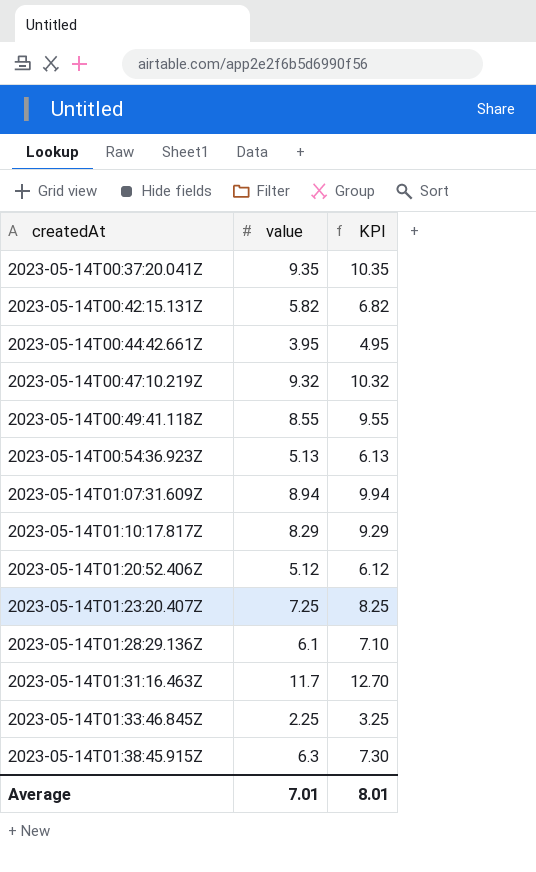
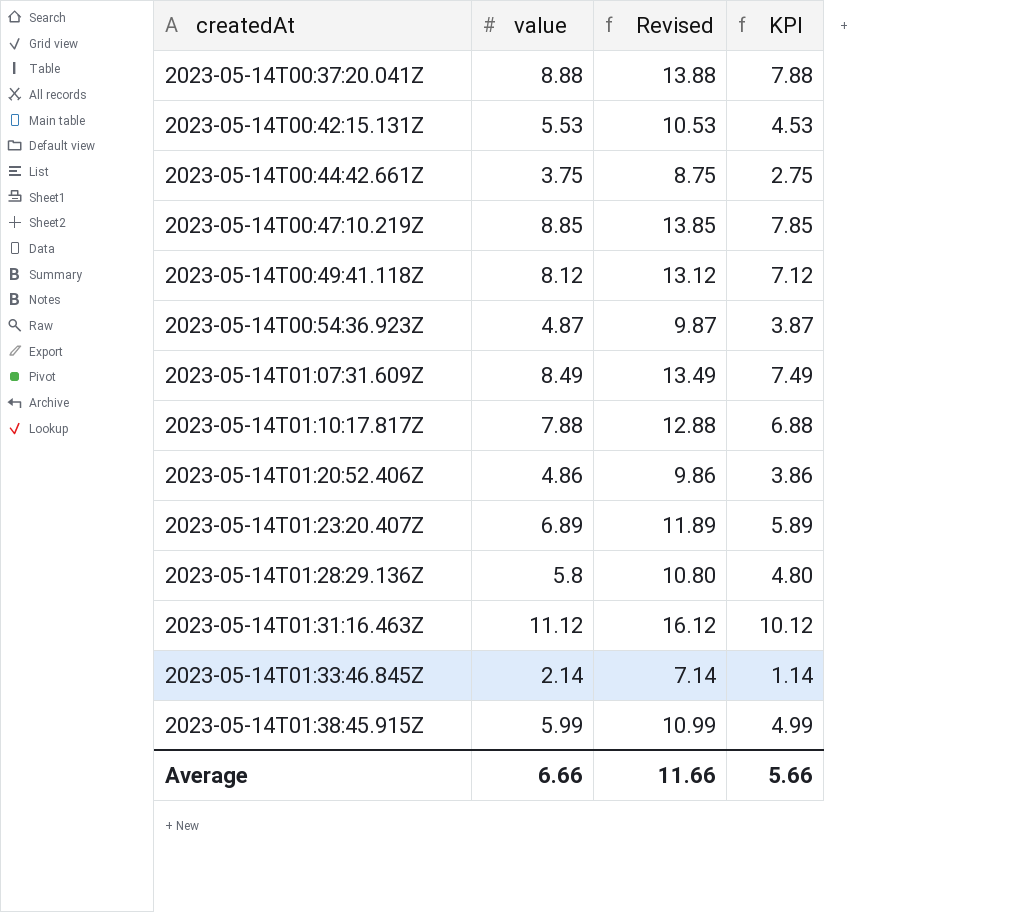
column Revised | formula: none -> [value] + 5
column KPI | formula: [value] + 1 -> [value] - 1
2023-05-14T00:37:20.041Z | value: 9.35 -> 8.88
2023-05-14T00:42:15.131Z | value: 5.82 -> 5.53
2023-05-14T00:44:42.661Z | value: 3.95 -> 3.75
2023-05-14T00:47:10.219Z | value: 9.32 -> 8.85
2023-05-14T00:49:41.118Z | value: 8.55 -> 8.12
2023-05-14T00:54:36.923Z | value: 5.13 -> 4.87
2023-05-14T01:07:31.609Z | value: 8.94 -> 8.49
2023-05-14T01:10:17.817Z | value: 8.29 -> 7.88
2023-05-14T01:20:52.406Z | value: 5.12 -> 4.86
2023-05-14T01:23:20.407Z | value: 7.25 -> 6.89
2023-05-14T01:28:29.136Z | value: 6.1 -> 5.8
2023-05-14T01:31:16.463Z | value: 11.7 -> 11.12
2023-05-14T01:33:46.845Z | value: 2.25 -> 2.14
2023-05-14T01:38:45.915Z | value: 6.3 -> 5.99
Average | value: 7.01 -> 6.66
Average | KPI: 8.01 -> 5.66

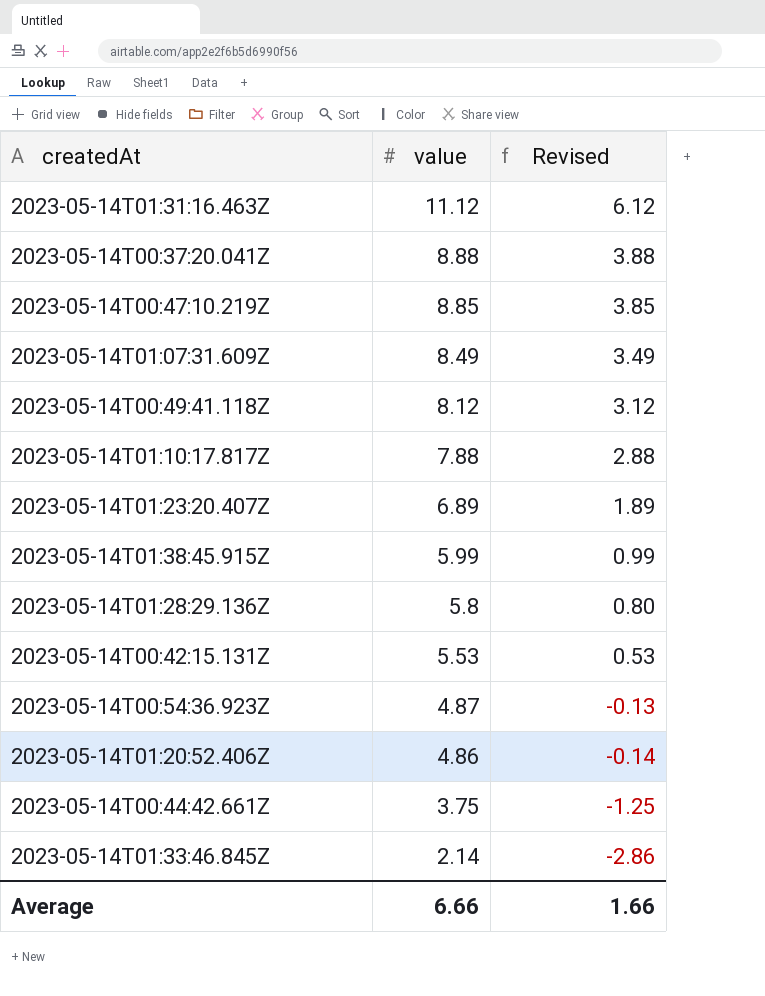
row order: createdAt ascending -> value descending
column KPI | formula: [value] - 1 -> none
column Revised | formula: [value] + 5 -> [value] - 5
Average | Revised: 11.66 -> 1.66

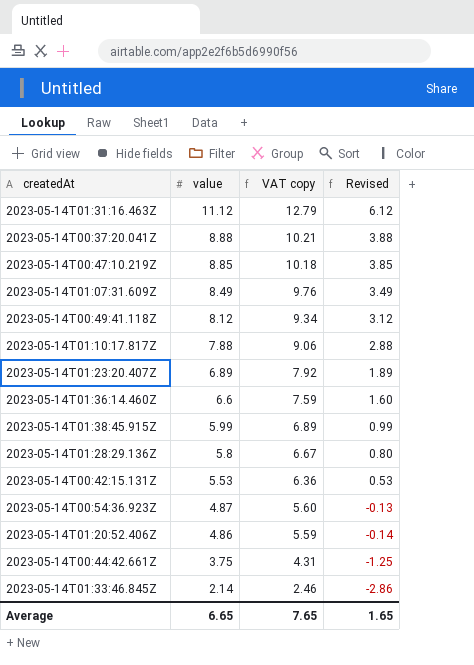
column VAT copy | formula: none -> [value] * 1.15
row 2023-05-14T01:36:14.460Z: none -> 6.6 | 7.59 | 1.60
Average | value: 6.66 -> 6.65
Average | Revised: 1.66 -> 1.65

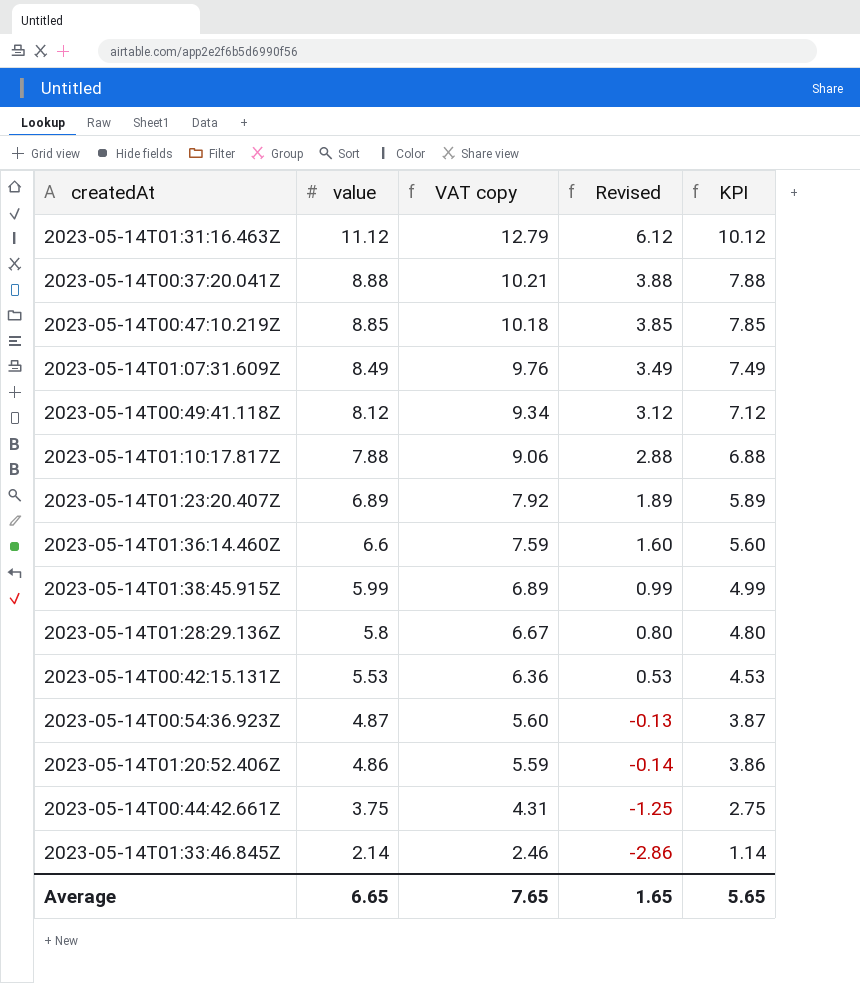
column KPI | formula: none -> [value] - 1

